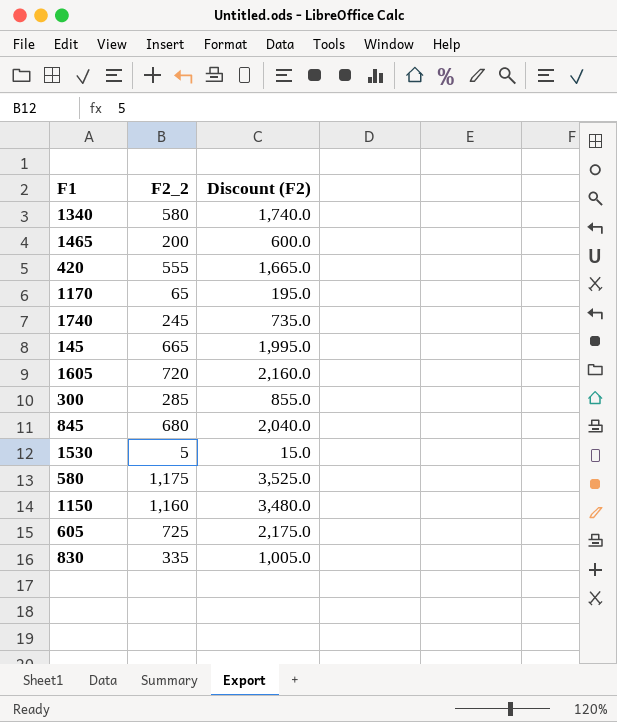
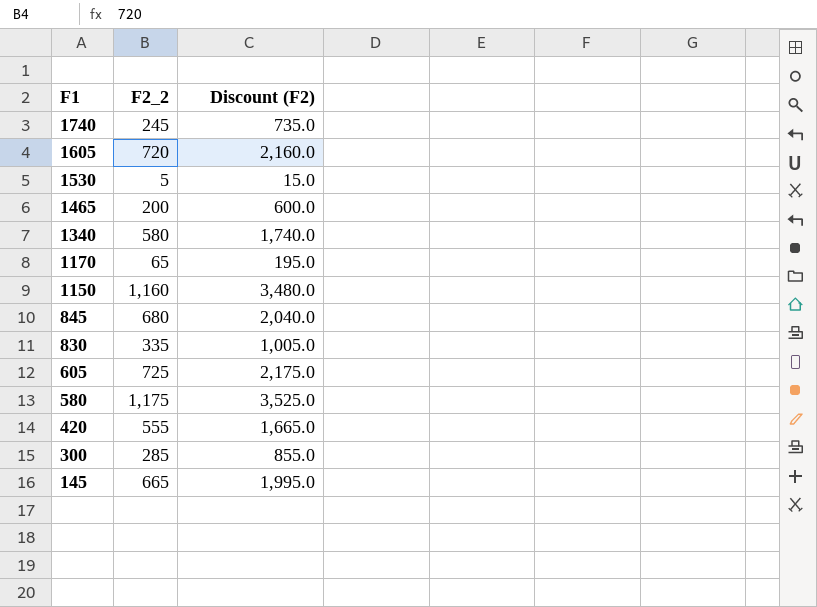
row order: none -> F1 descending

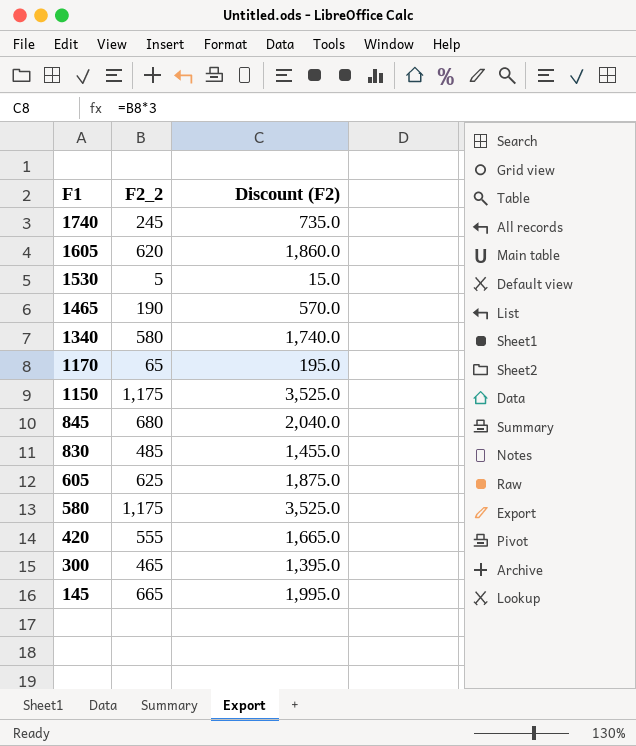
1605 | F2_2: 720 -> 620
1605 | Discount (F2): 2,160.0 -> 1,860.0
1465 | F2_2: 200 -> 190
1465 | Discount (F2): 600.0 -> 570.0
1150 | F2_2: 1,160 -> 1,175
1150 | Discount (F2): 3,480.0 -> 3,525.0
830 | F2_2: 335 -> 485
830 | Discount (F2): 1,005.0 -> 1,455.0
605 | F2_2: 725 -> 625
605 | Discount (F2): 2,175.0 -> 1,875.0
300 | F2_2: 285 -> 465
300 | Discount (F2): 855.0 -> 1,395.0

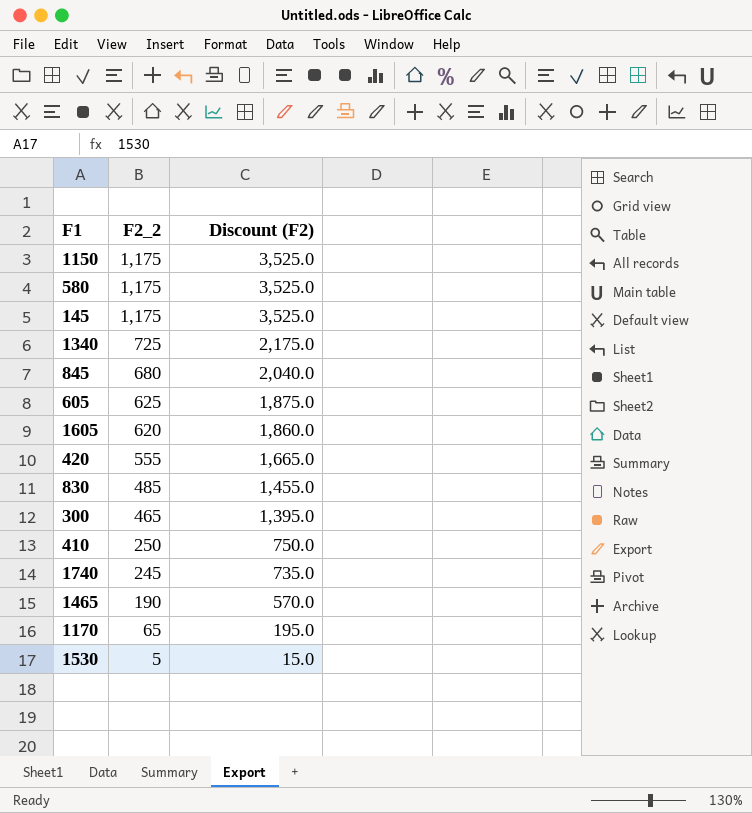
row order: F1 descending -> F2_2 descending
145 | F2_2: 665 -> 1,175
145 | Discount (F2): 1,995.0 -> 3,525.0
1340 | F2_2: 580 -> 725
1340 | Discount (F2): 1,740.0 -> 2,175.0
row 410: none -> 250 | 750.0

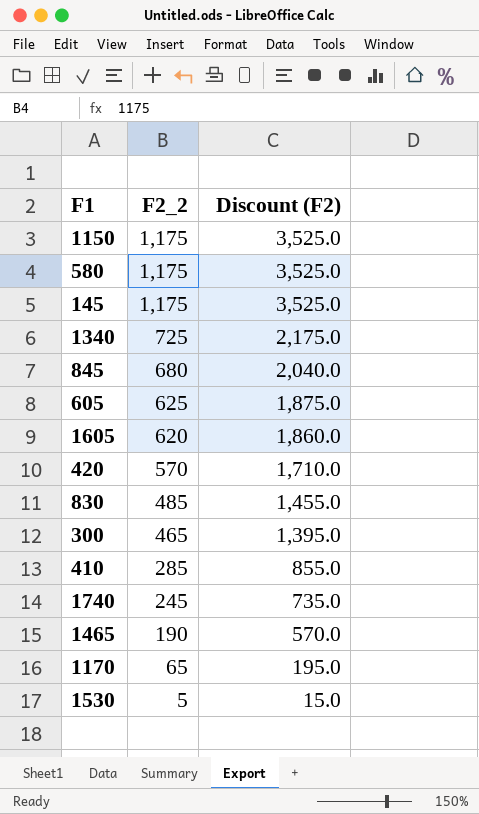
420 | F2_2: 555 -> 570
420 | Discount (F2): 1,665.0 -> 1,710.0
410 | F2_2: 250 -> 285
410 | Discount (F2): 750.0 -> 855.0

